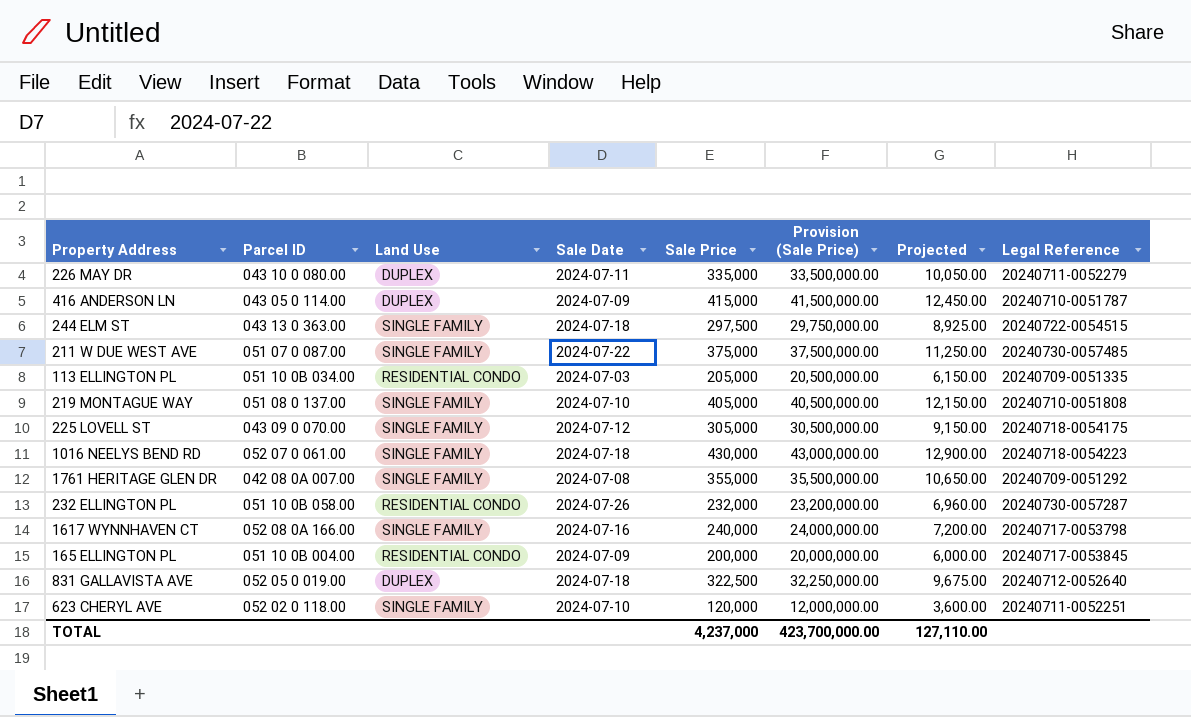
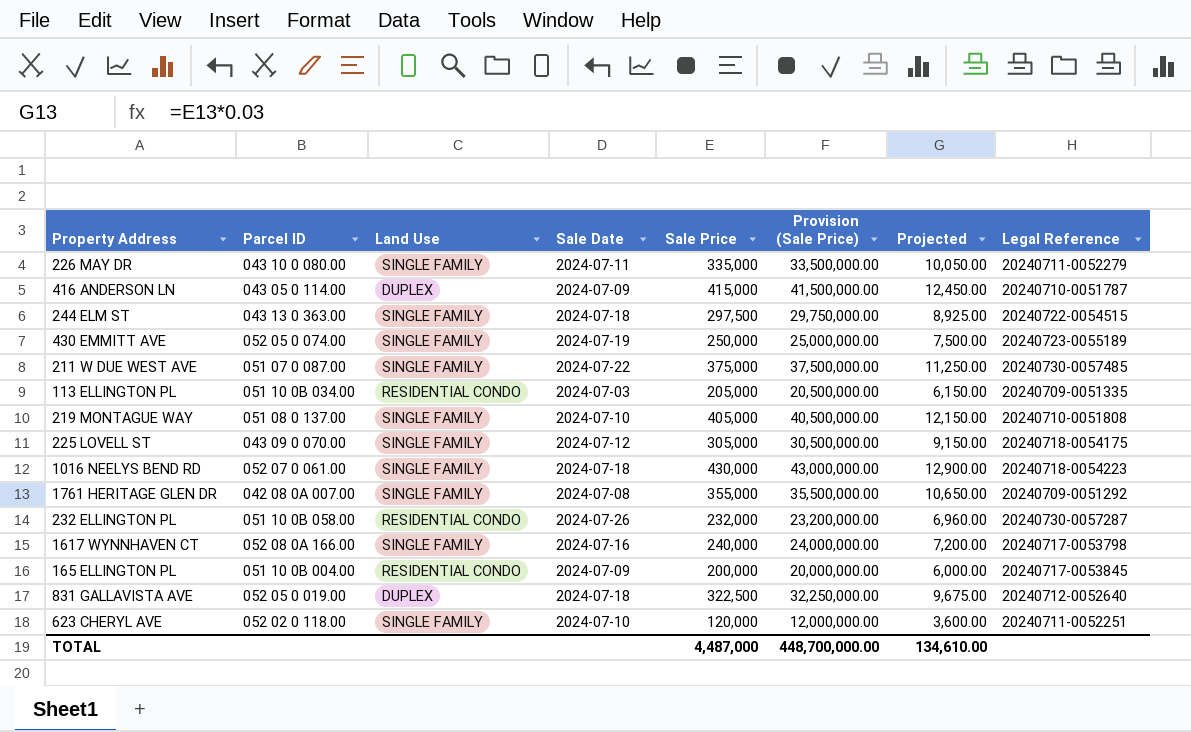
226 MAY DR | Land Use: DUPLEX -> SINGLE FAMILY
row 430 EMMITT AVE: none -> 052 05 0 074.00 | SINGLE FAMILY | 2024-07-19 | 250,000 | 25,000,000.00 | 7,500.00 | 20240723-0055189
TOTAL | Sale Price: 4,237,000 -> 4,487,000
TOTAL | Provision (Sale Price): 423,700,000.00 -> 448,700,000.00
TOTAL | Projected: 127,110.00 -> 134,610.00

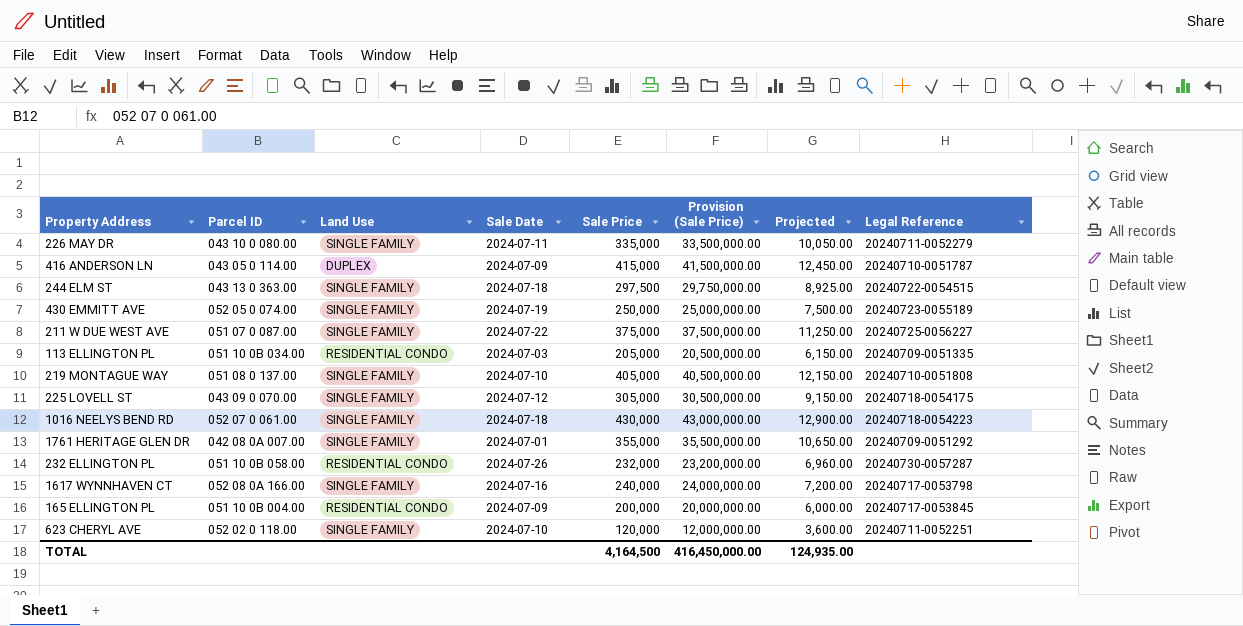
row 831 GALLAVISTA AVE: 052 05 0 019.00 | DUPLEX | 2024-07-18 | 322,500 | 32,250,000.00 | 9,675.00 | 20240712-0052640 -> none
211 W DUE WEST AVE | Legal Reference: 20240730-0057485 -> 20240725-0056227
1761 HERITAGE GLEN DR | Sale Date: 2024-07-08 -> 2024-07-01
TOTAL | Sale Price: 4,487,000 -> 4,164,500
TOTAL | Provision (Sale Price): 448,700,000.00 -> 416,450,000.00
TOTAL | Projected: 134,610.00 -> 124,935.00

